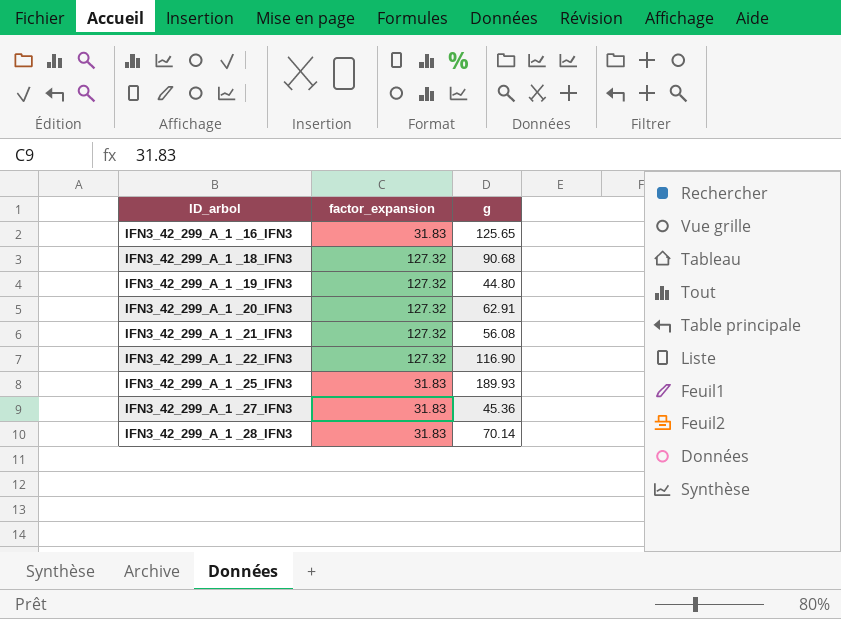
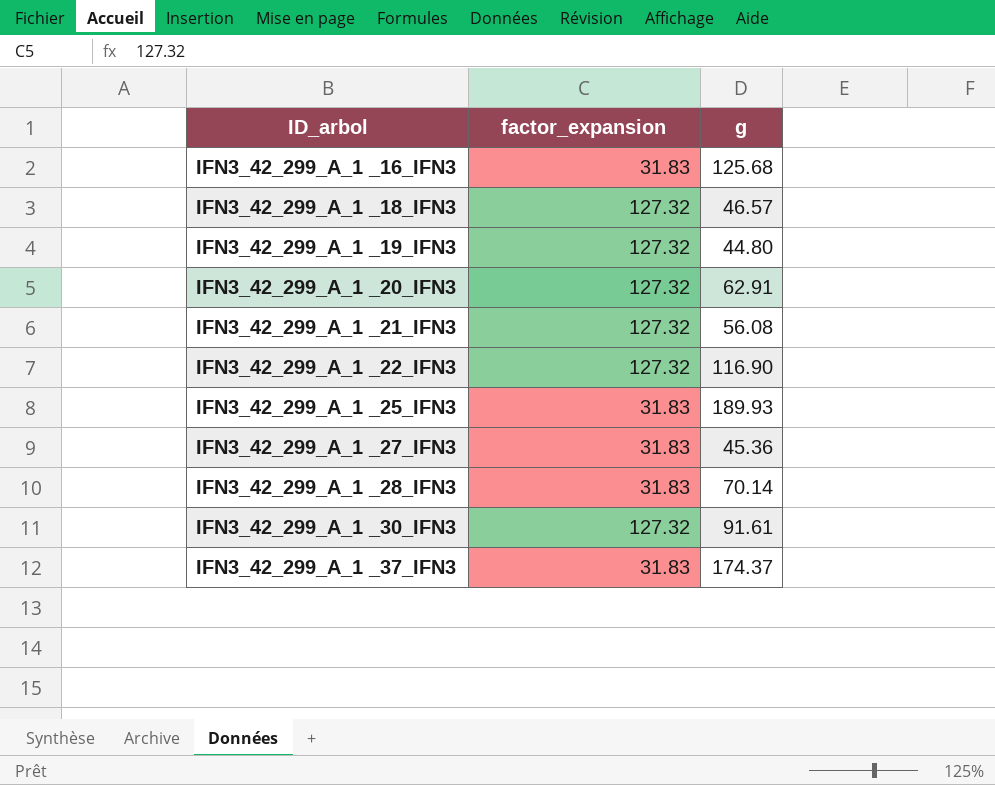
IFN3_42_299_A_1 _16_IFN3 | g: 125.65 -> 125.68
IFN3_42_299_A_1 _18_IFN3 | g: 90.68 -> 46.57
row IFN3_42_299_A_1 _30_IFN3: none -> 127.32 | 91.61
row IFN3_42_299_A_1 _37_IFN3: none -> 31.83 | 174.37

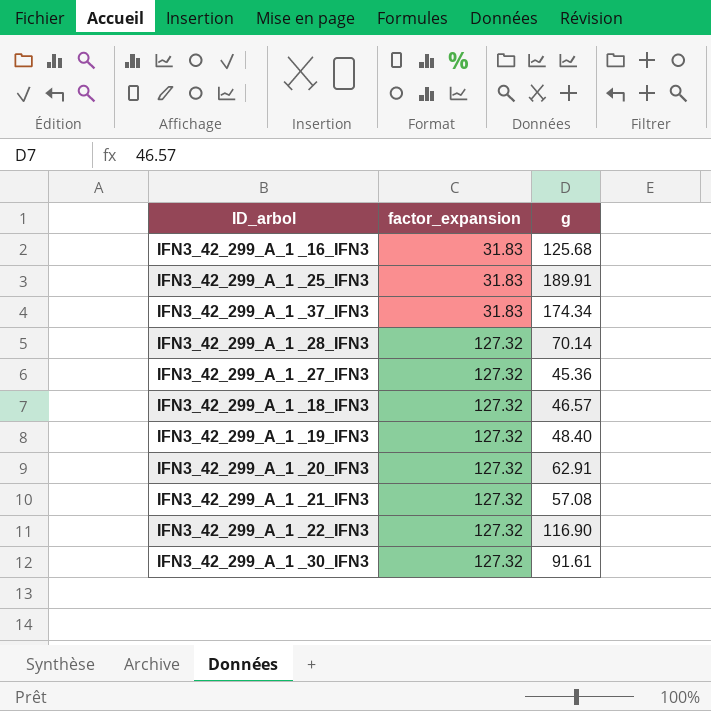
row order: ID_arbol ascending -> factor_expansion ascending
IFN3_42_299_A_1 _25_IFN3 | g: 189.93 -> 189.91
IFN3_42_299_A_1 _37_IFN3 | g: 174.37 -> 174.34
IFN3_42_299_A_1 _28_IFN3 | factor_expansion: 31.83 -> 127.32
IFN3_42_299_A_1 _27_IFN3 | factor_expansion: 31.83 -> 127.32
IFN3_42_299_A_1 _19_IFN3 | g: 44.80 -> 48.40
IFN3_42_299_A_1 _21_IFN3 | g: 56.08 -> 57.08

